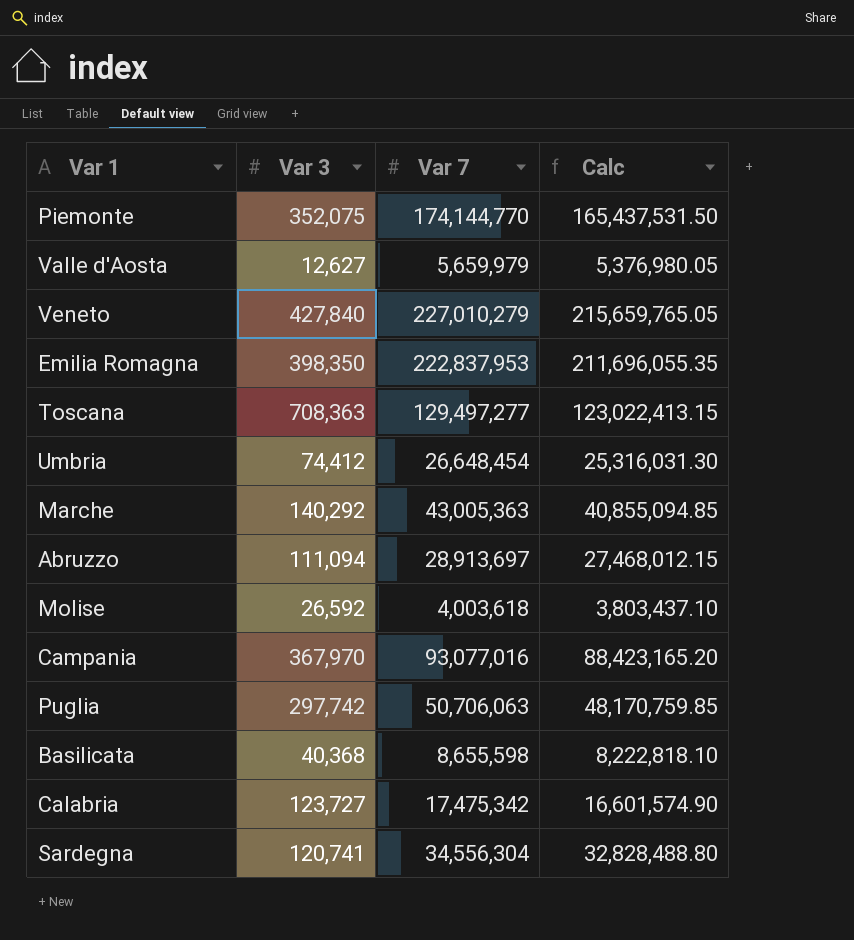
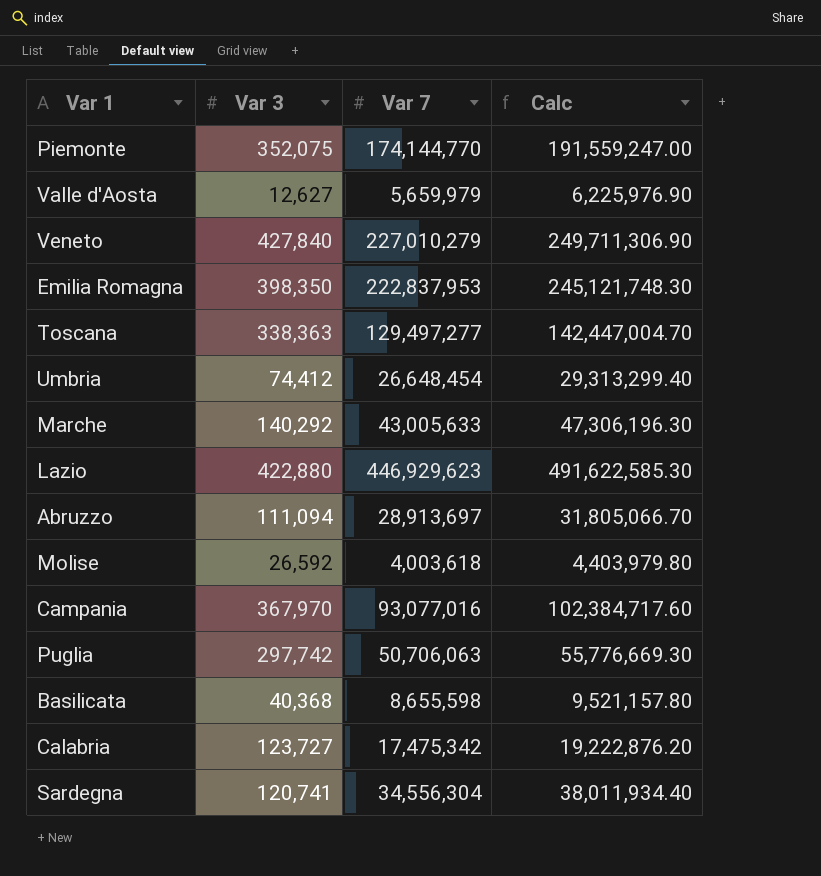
column Calc | formula: [Var 7] * 0.95 -> [Var 7] * 1.1
Toscana | Var 3: 708,363 -> 338,363
Marche | Var 7: 43,005,363 -> 43,005,633
row Lazio: none -> 422,880 | 446,929,623 | 491,622,585.30

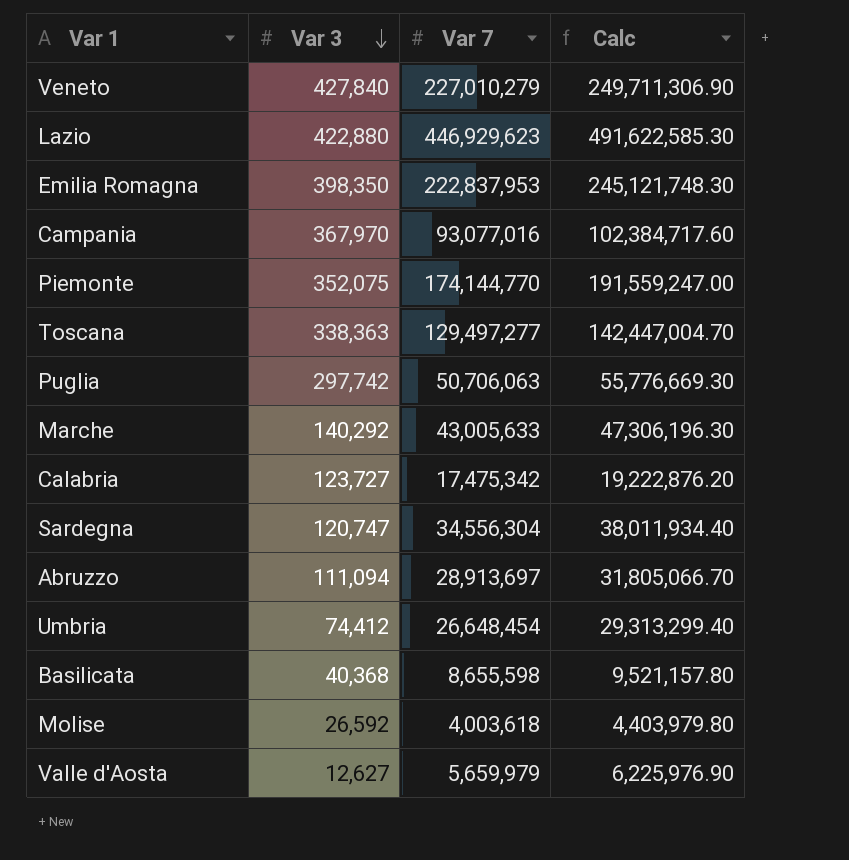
row order: none -> Var 3 descending
Sardegna | Var 3: 120,741 -> 120,747

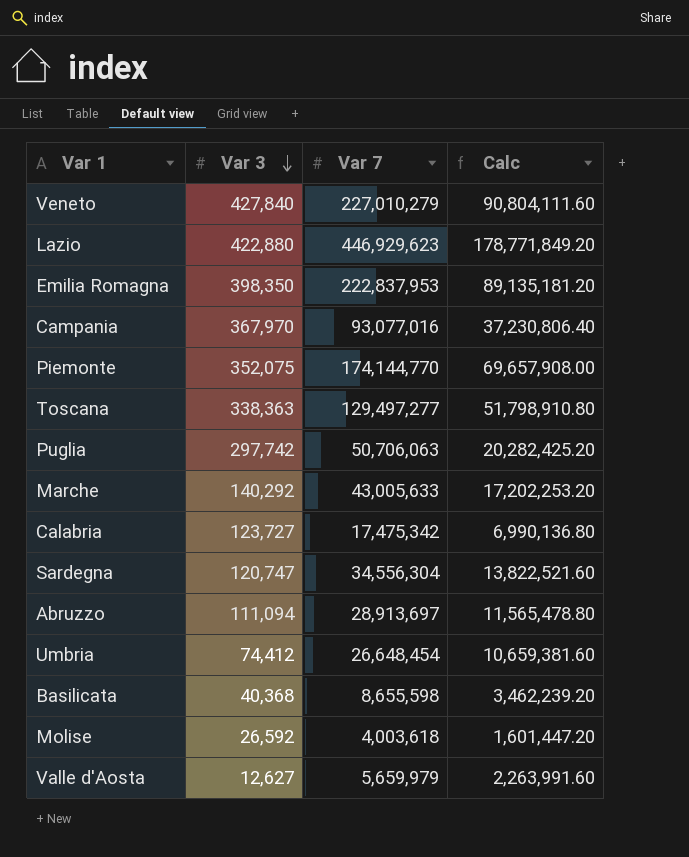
column Calc | formula: [Var 7] * 1.1 -> [Var 7] * 0.4

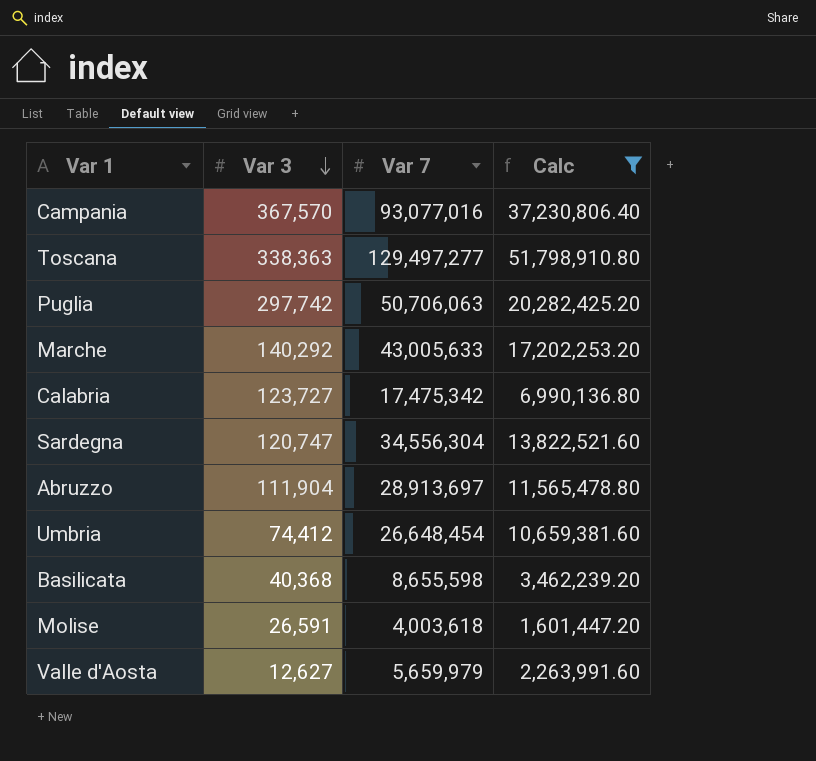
filter: none -> Calc <= 51,798,910.80
Campania | Var 3: 367,970 -> 367,570
Abruzzo | Var 3: 111,094 -> 111,904
Molise | Var 3: 26,592 -> 26,591

